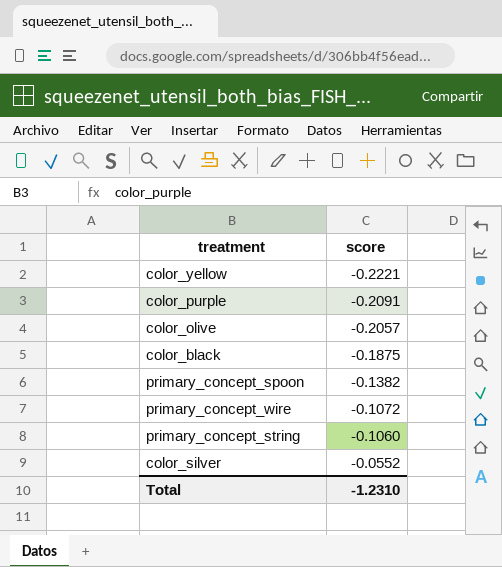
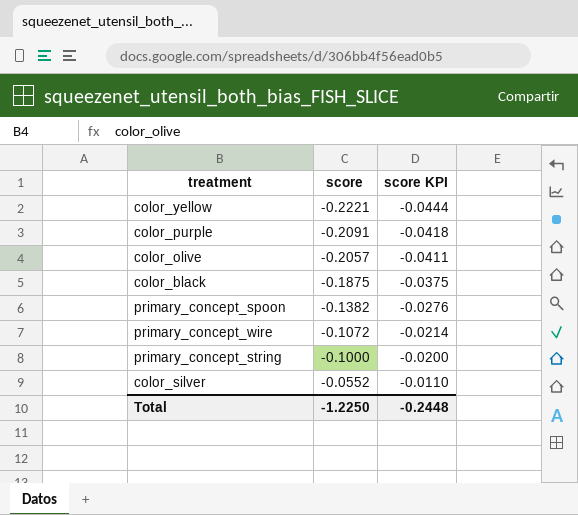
column score KPI | formula: none -> [score] * 0.2
primary_concept_string | score: -0.1060 -> -0.1000
Total | score: -1.2310 -> -1.2250

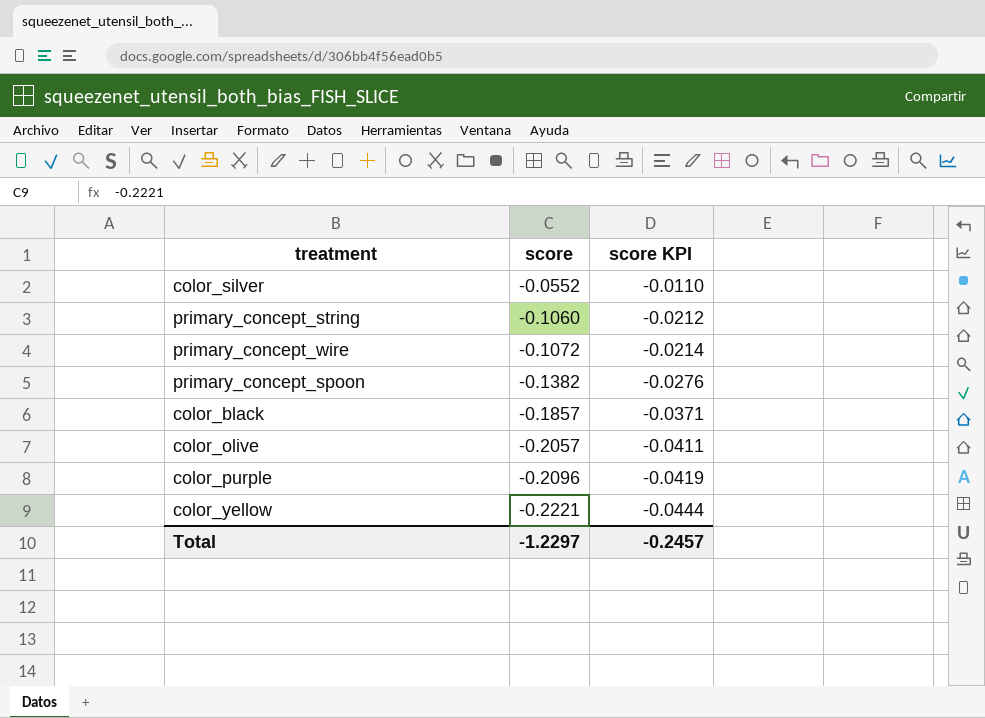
row order: score ascending -> score descending
primary_concept_string | score: -0.1000 -> -0.1060
primary_concept_string | score KPI: -0.0200 -> -0.0212
color_black | score: -0.1875 -> -0.1857
color_black | score KPI: -0.0375 -> -0.0371
color_purple | score: -0.2091 -> -0.2096
color_purple | score KPI: -0.0418 -> -0.0419
Total | score: -1.2250 -> -1.2297
Total | score KPI: -0.2448 -> -0.2457

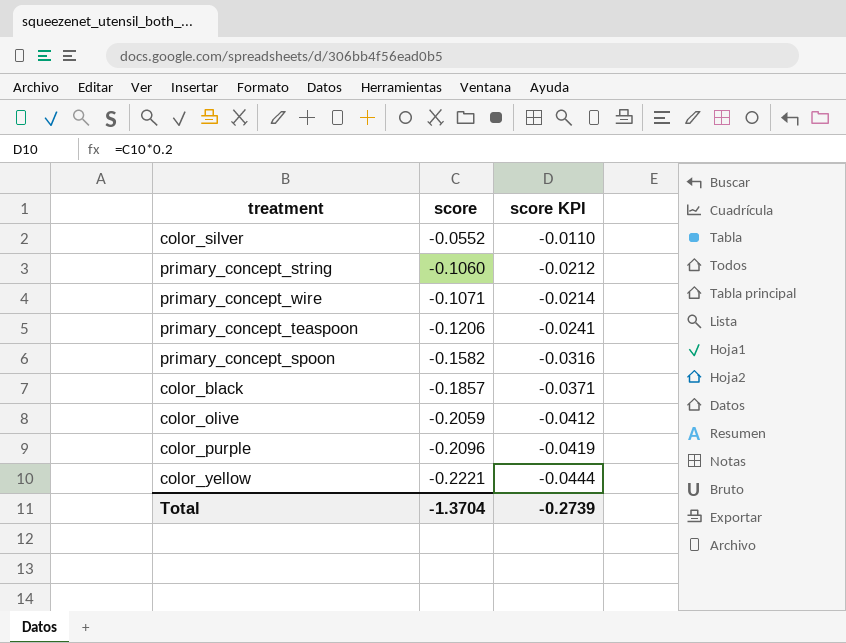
primary_concept_wire | score: -0.1072 -> -0.1071
row primary_concept_teaspoon: none -> -0.1206 | -0.0241
primary_concept_spoon | score: -0.1382 -> -0.1582
primary_concept_spoon | score KPI: -0.0276 -> -0.0316
color_olive | score: -0.2057 -> -0.2059
color_olive | score KPI: -0.0411 -> -0.0412
Total | score: -1.2297 -> -1.3704
Total | score KPI: -0.2457 -> -0.2739

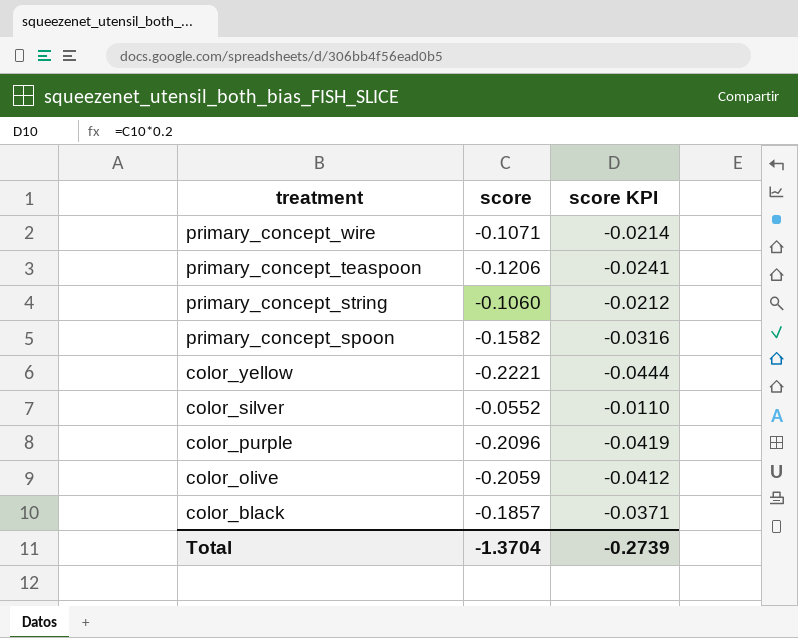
row order: score descending -> treatment descending

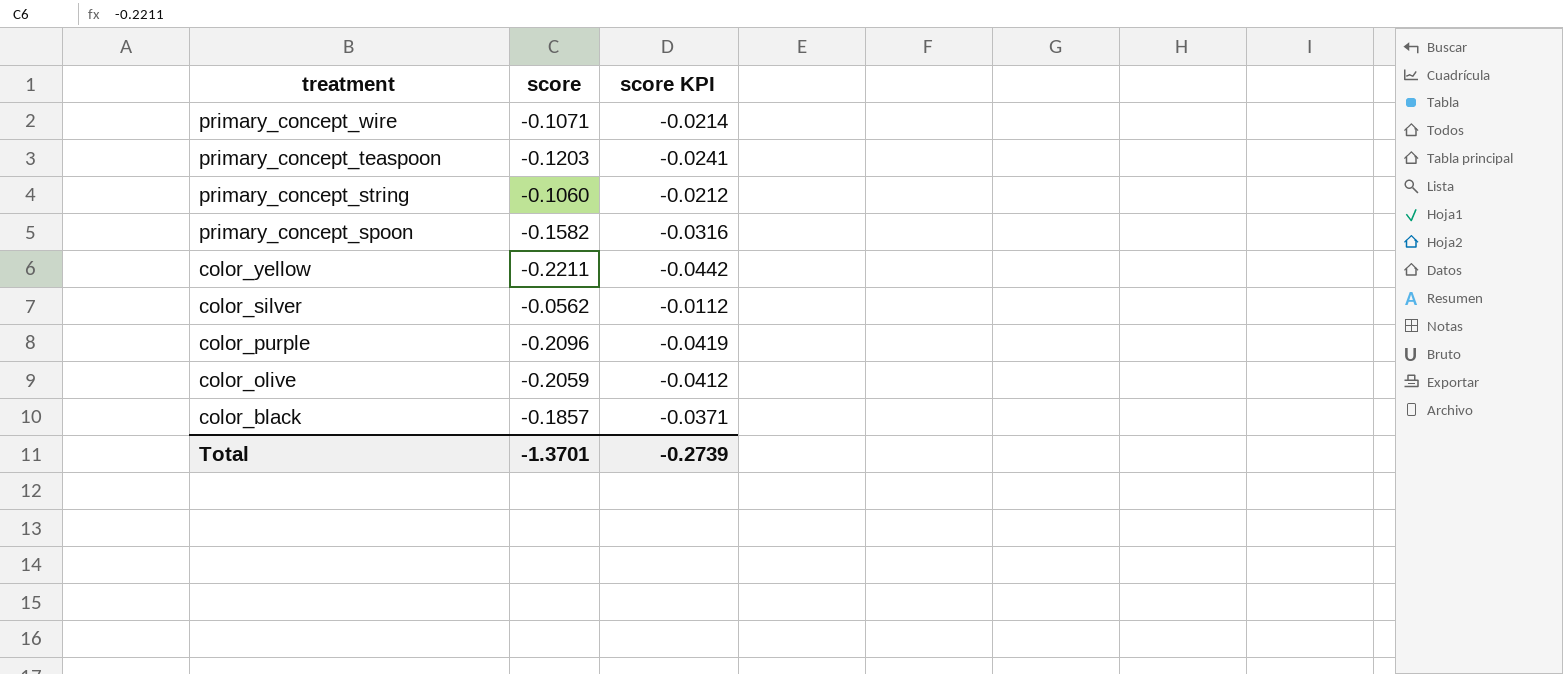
primary_concept_teaspoon | score: -0.1206 -> -0.1203
color_yellow | score: -0.2221 -> -0.2211
color_yellow | score KPI: -0.0444 -> -0.0442
color_silver | score: -0.0552 -> -0.0562
color_silver | score KPI: -0.0110 -> -0.0112
Total | score: -1.3704 -> -1.3701

